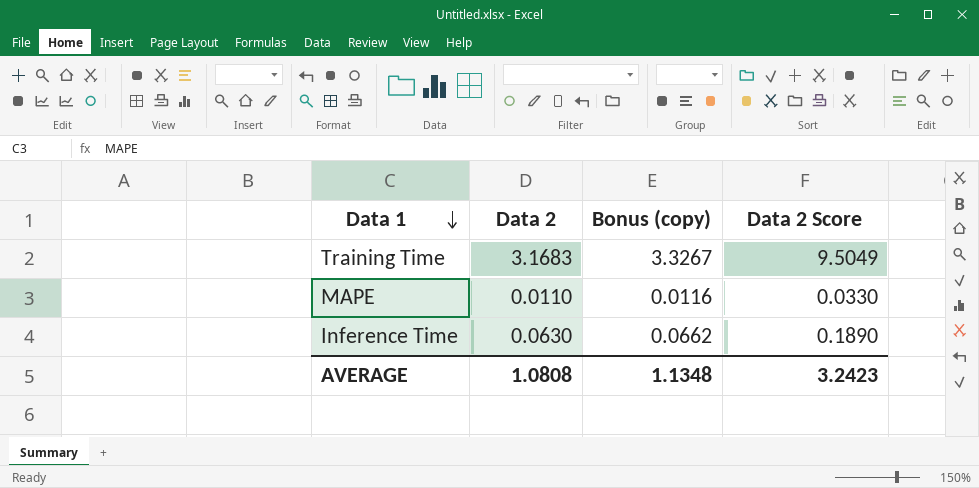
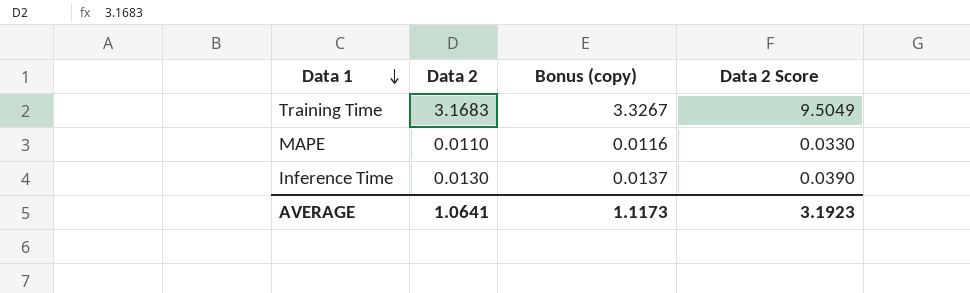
Inference Time | Data 2: 0.0630 -> 0.0130
Inference Time | Bonus (copy): 0.0662 -> 0.0137
Inference Time | Data 2 Score: 0.1890 -> 0.0390
AVERAGE | Data 2: 1.0808 -> 1.0641
AVERAGE | Bonus (copy): 1.1348 -> 1.1173
AVERAGE | Data 2 Score: 3.2423 -> 3.1923

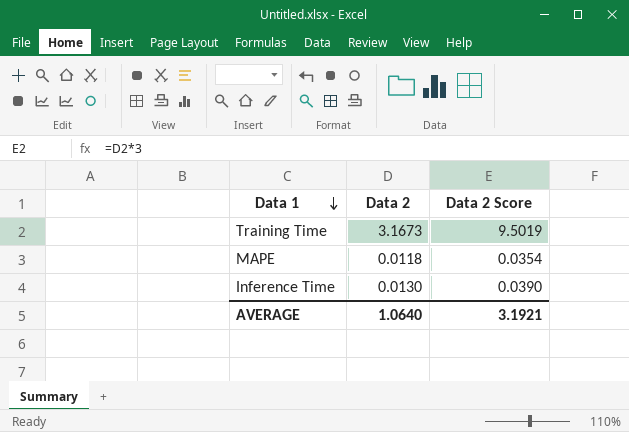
column Bonus (copy) | formula: [Data 2] * 1.05 -> none
Training Time | Data 2: 3.1683 -> 3.1673
Training Time | Data 2 Score: 9.5049 -> 9.5019
MAPE | Data 2: 0.0110 -> 0.0118
MAPE | Data 2 Score: 0.0330 -> 0.0354
AVERAGE | Data 2: 1.0641 -> 1.0640
AVERAGE | Data 2 Score: 3.1923 -> 3.1921

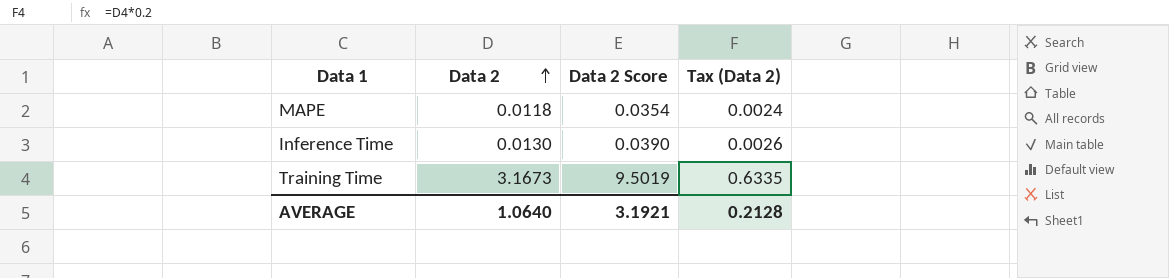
row order: Data 1 descending -> Data 2 ascending
column Tax (Data 2) | formula: none -> [Data 2] * 0.2

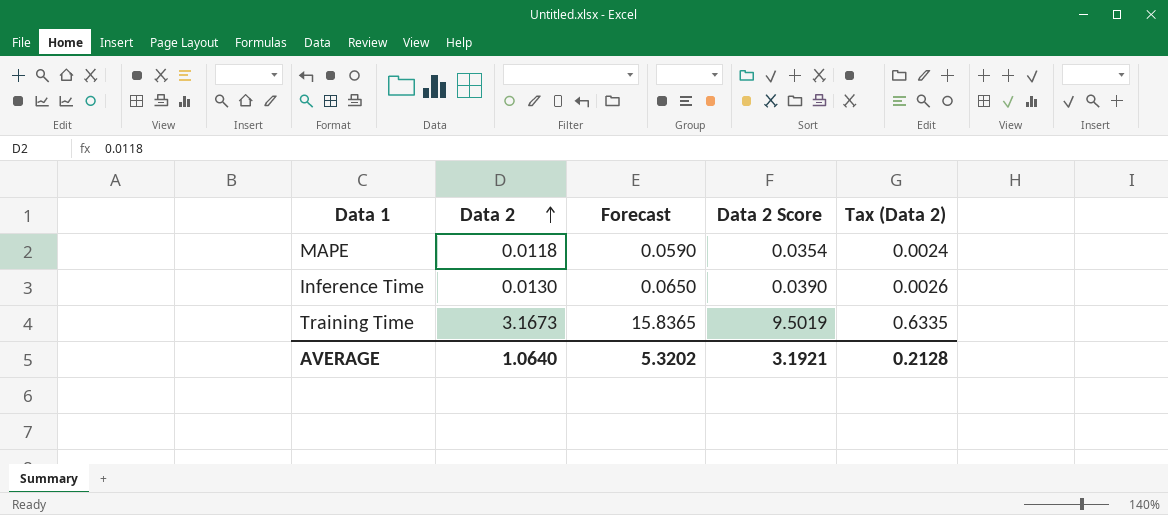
column Forecast | formula: none -> [Data 2] * 5

